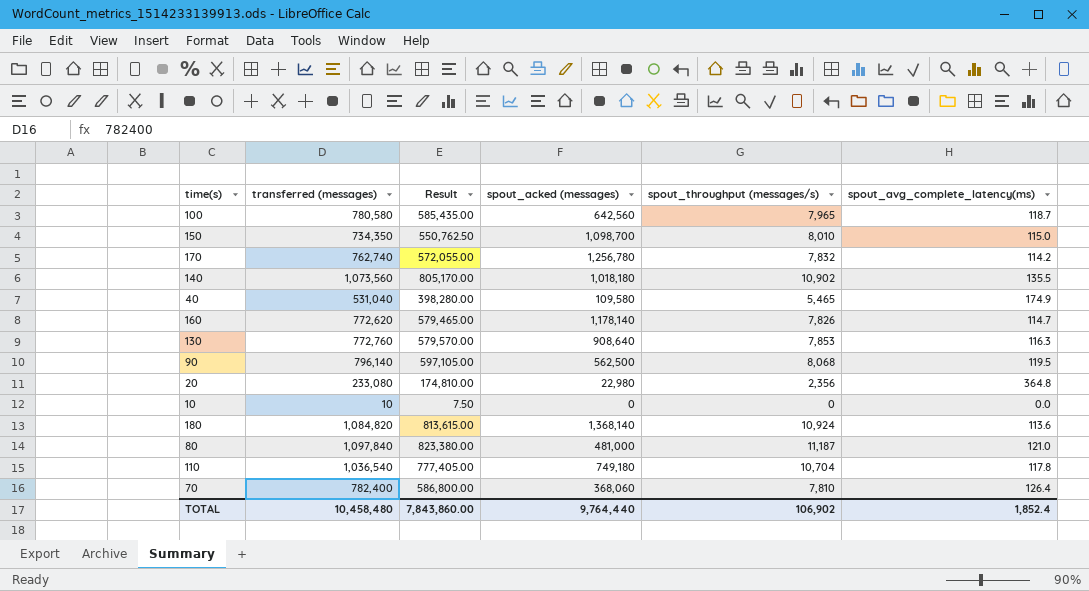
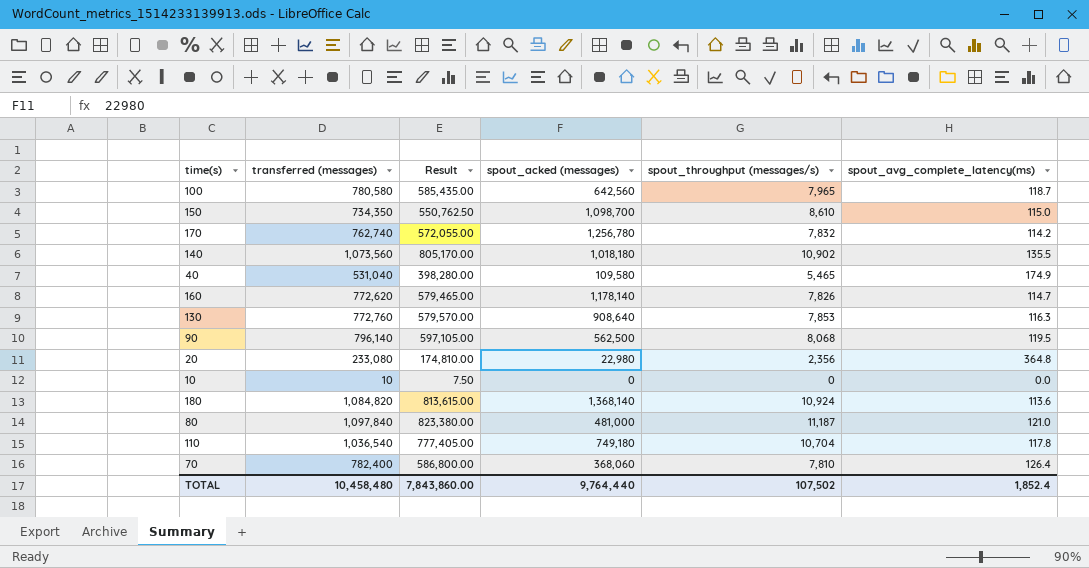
150 | spout_throughput (messages/s): 8,010 -> 8,610
TOTAL | spout_throughput (messages/s): 106,902 -> 107,502

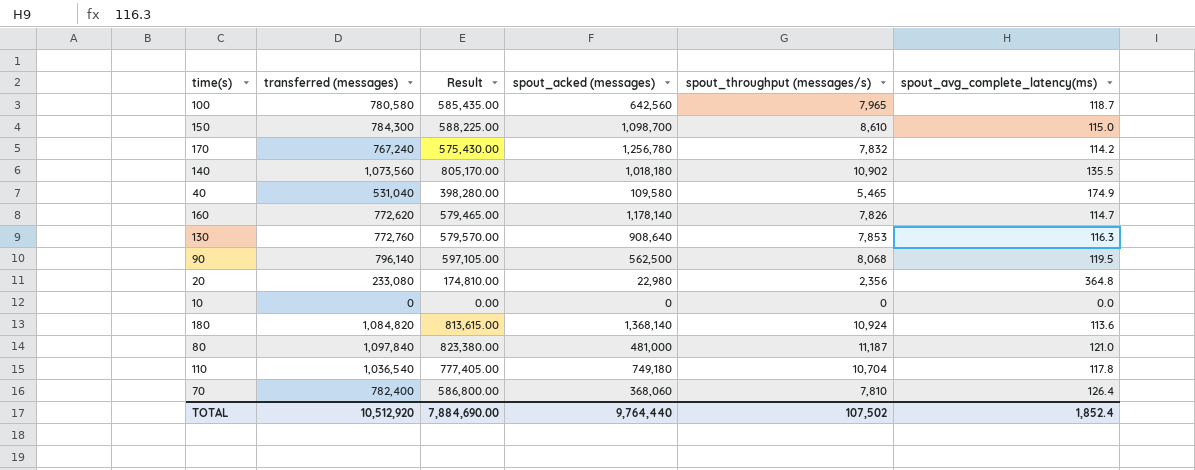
150 | transferred (messages): 734,350 -> 784,300
150 | Result: 550,762.50 -> 588,225.00
170 | transferred (messages): 762,740 -> 767,240
170 | Result: 572,055.00 -> 575,430.00
10 | transferred (messages): 10 -> 0
10 | Result: 7.50 -> 0.00
TOTAL | transferred (messages): 10,458,480 -> 10,512,920
TOTAL | Result: 7,843,860.00 -> 7,884,690.00

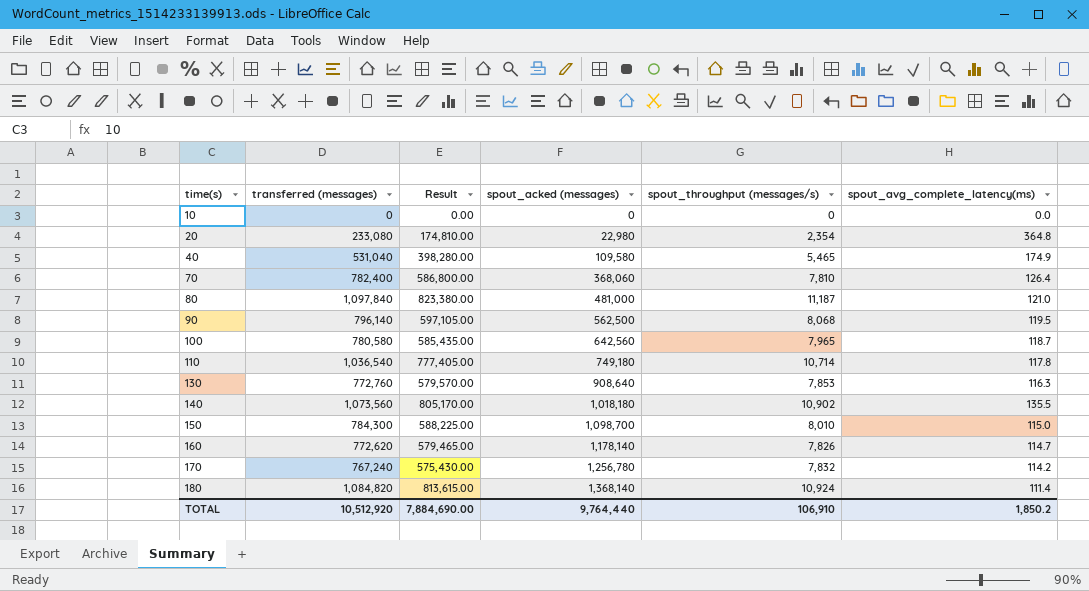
row order: none -> time(s) ascending
20 | spout_throughput (messages/s): 2,356 -> 2,354
110 | spout_throughput (messages/s): 10,704 -> 10,714
150 | spout_throughput (messages/s): 8,610 -> 8,010
180 | spout_avg_complete_latency(ms): 113.6 -> 111.4
TOTAL | spout_throughput (messages/s): 107,502 -> 106,910
TOTAL | spout_avg_complete_latency(ms): 1,852.4 -> 1,850.2

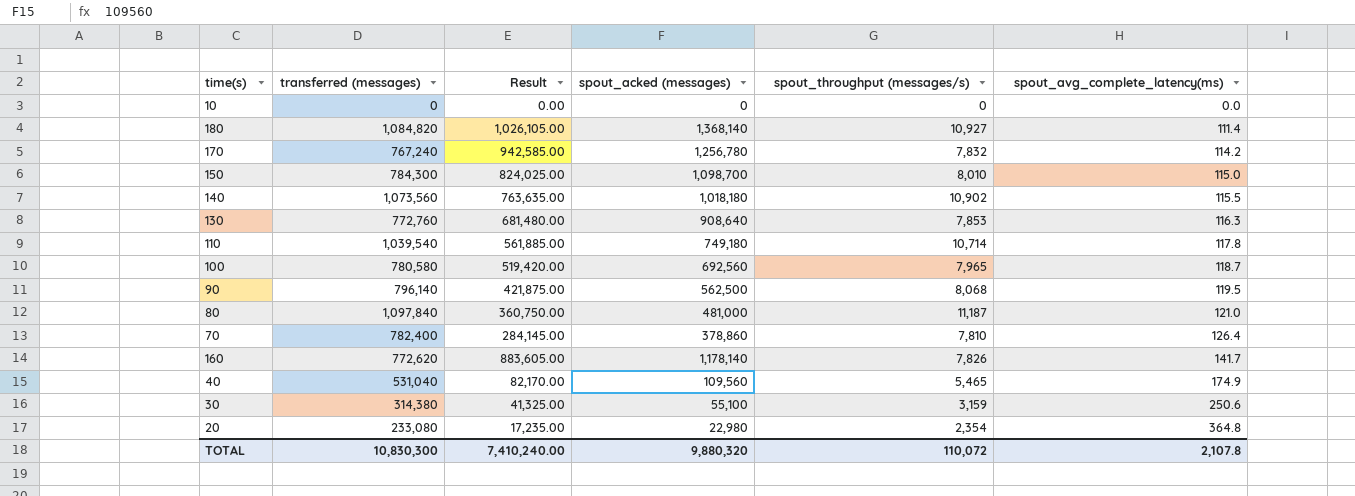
row order: time(s) ascending -> spout_avg_complete_latency(ms) ascending
column Result | formula: [transferred (messages)] * 0.75 -> [spout_acked (messages)] * 0.75
180 | spout_throughput (messages/s): 10,924 -> 10,927
140 | spout_avg_complete_latency(ms): 135.5 -> 115.5
110 | transferred (messages): 1,036,540 -> 1,039,540
100 | spout_acked (messages): 642,560 -> 692,560
70 | spout_acked (messages): 368,060 -> 378,860
160 | spout_avg_complete_latency(ms): 114.7 -> 141.7
40 | spout_acked (messages): 109,580 -> 109,560
row 30: none -> 314,380 | 41,325.00 | 55,100 | 3,159 | 250.6
TOTAL | transferred (messages): 10,512,920 -> 10,830,300
TOTAL | Result: 7,884,690.00 -> 7,410,240.00
TOTAL | spout_acked (messages): 9,764,440 -> 9,880,320
TOTAL | spout_throughput (messages/s): 106,910 -> 110,072
TOTAL | spout_avg_complete_latency(ms): 1,850.2 -> 2,107.8

